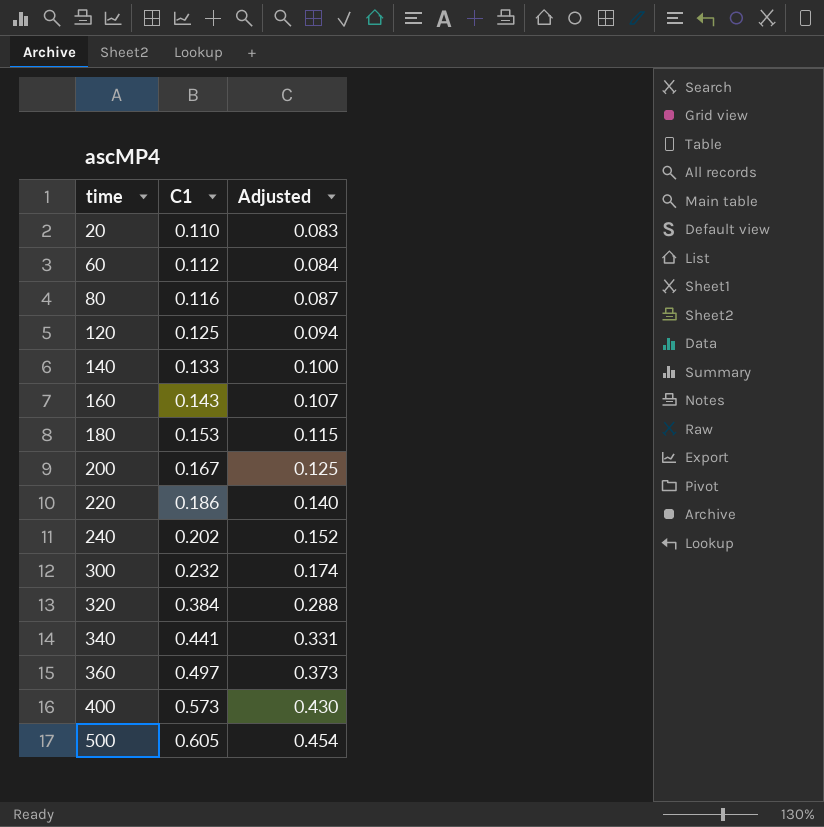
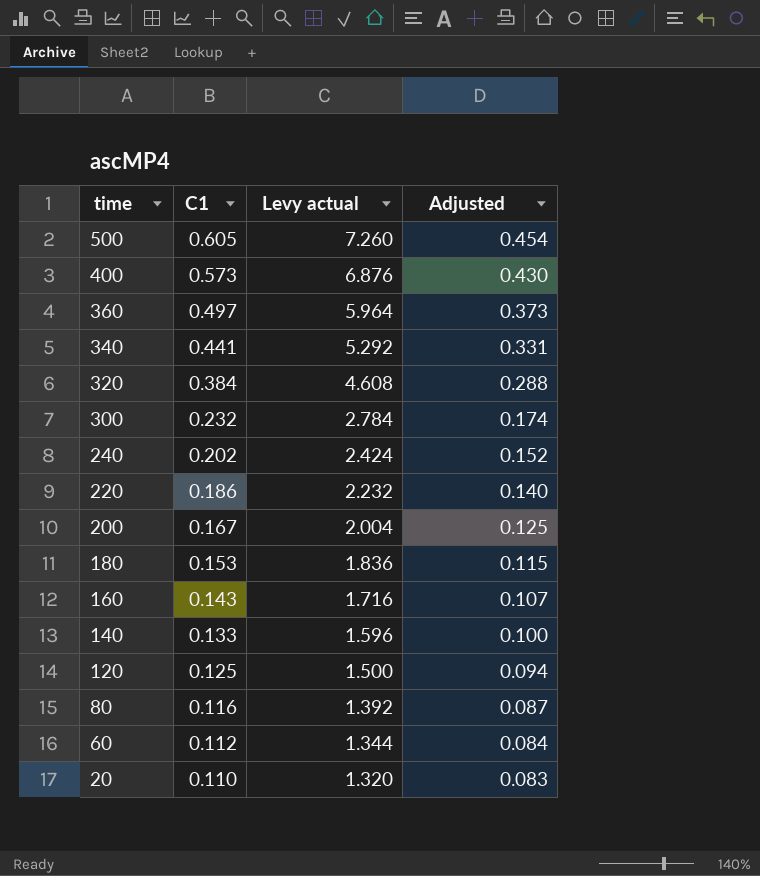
row order: time ascending -> time descending
column Levy actual | formula: none -> [C1] * 12

